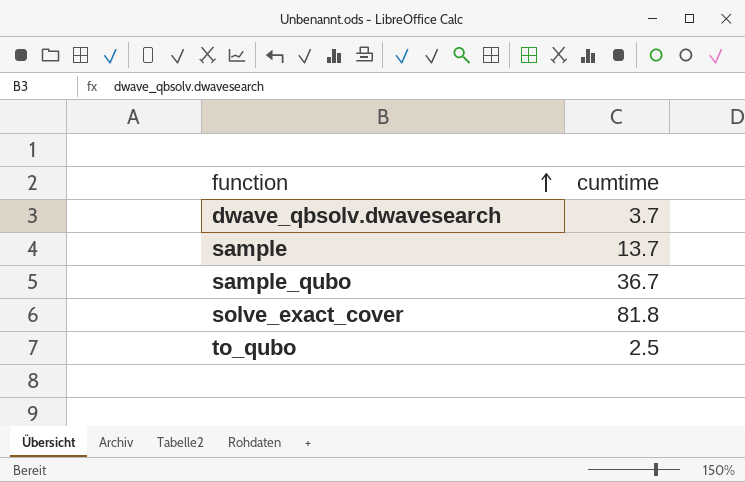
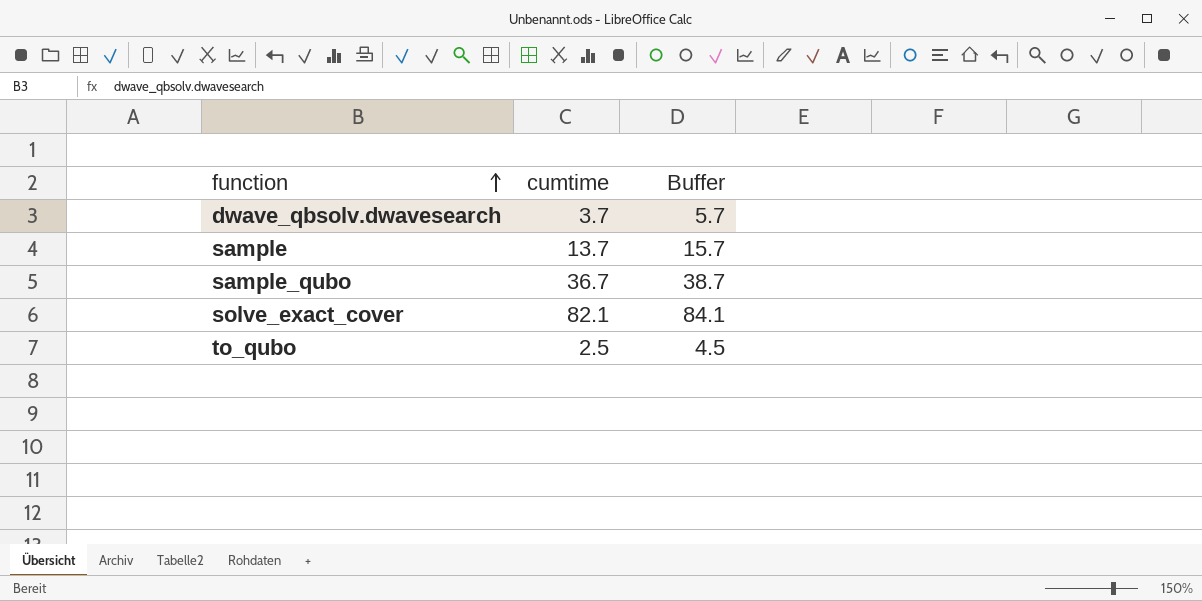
column Buffer | formula: none -> [cumtime] + 2
solve_exact_cover | cumtime: 81.8 -> 82.1

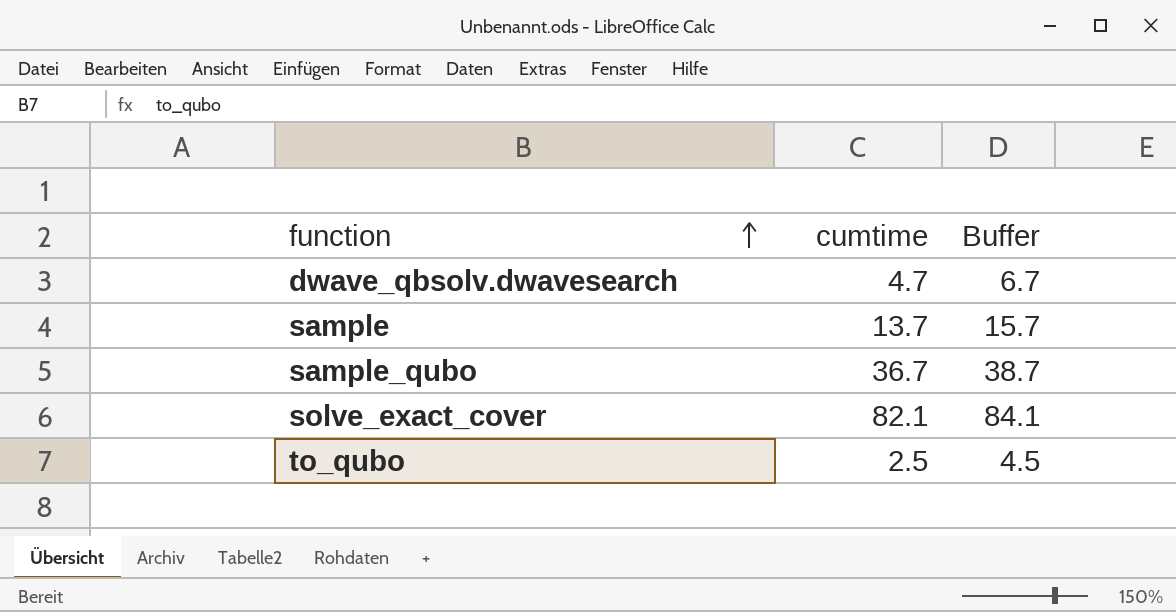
dwave_qbsolv.dwavesearch | cumtime: 3.7 -> 4.7
dwave_qbsolv.dwavesearch | Buffer: 5.7 -> 6.7

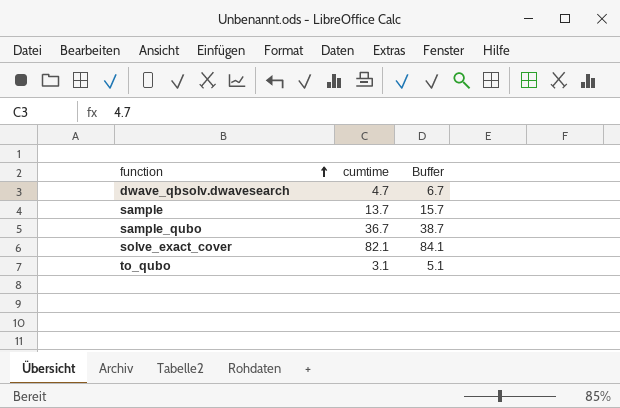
to_qubo | cumtime: 2.5 -> 3.1
to_qubo | Buffer: 4.5 -> 5.1

